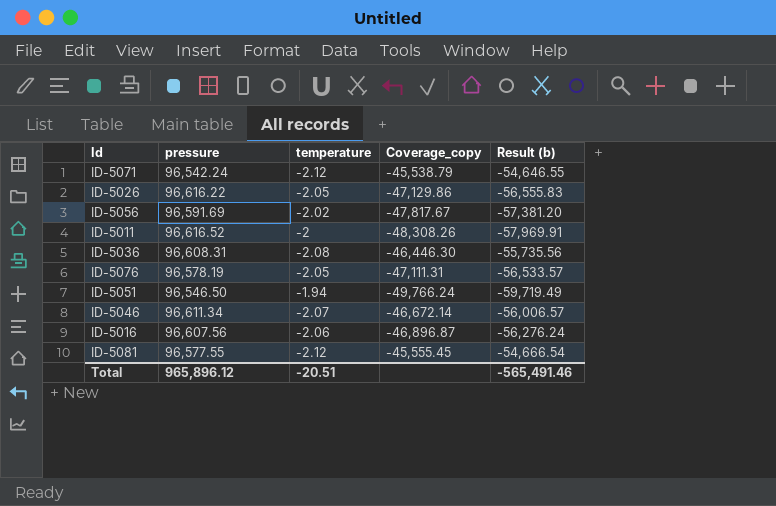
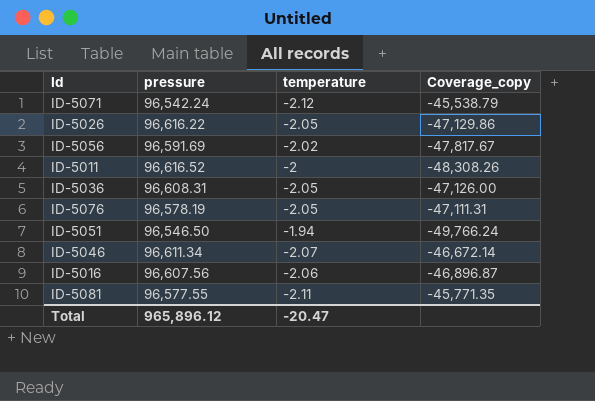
column Result (b) | formula: [Coverage_copy] * 1.2 -> none
ID-5036 | temperature: -2.08 -> -2.05
ID-5036 | Coverage_copy: -46,446.30 -> -47,126.00
ID-5081 | temperature: -2.12 -> -2.11
ID-5081 | Coverage_copy: -45,555.45 -> -45,771.35
Total | temperature: -20.51 -> -20.47

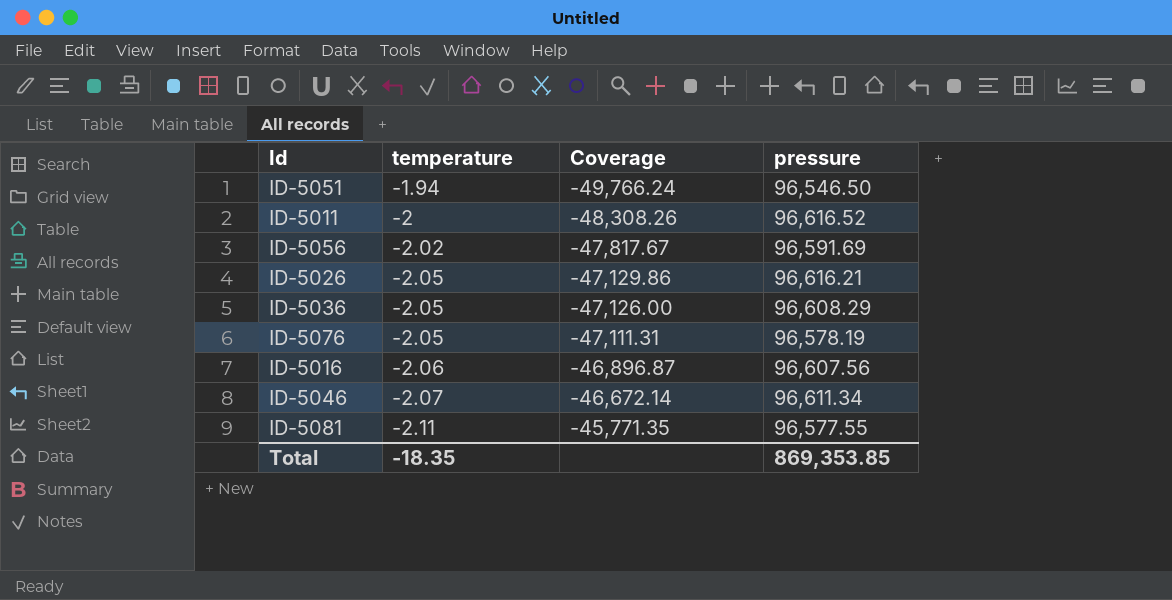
row order: none -> temperature descending
column name: Coverage_copy -> Coverage
column pressure | position: 2 -> 4
row ID-5071: 96,542.24 | -2.12 | -45,538.79 -> none
ID-5026 | pressure: 96,616.22 -> 96,616.21
ID-5036 | pressure: 96,608.31 -> 96,608.29
Total | temperature: -20.47 -> -18.35
Total | pressure: 965,896.12 -> 869,353.85

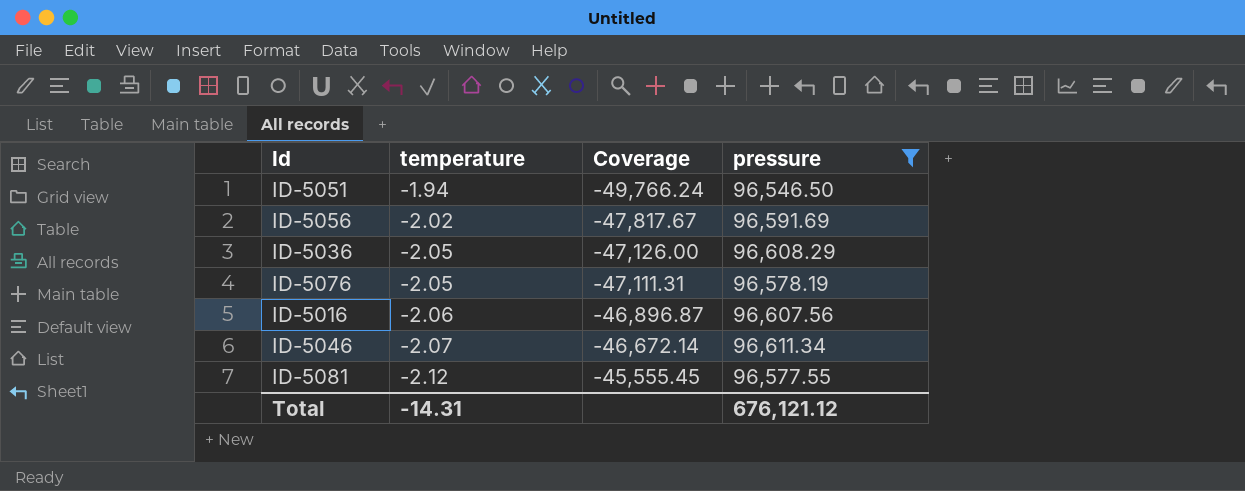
filter: none -> pressure <= 96,611.34
ID-5081 | temperature: -2.11 -> -2.12
ID-5081 | Coverage: -45,771.35 -> -45,555.45
Total | temperature: -18.35 -> -14.31
Total | pressure: 869,353.85 -> 676,121.12

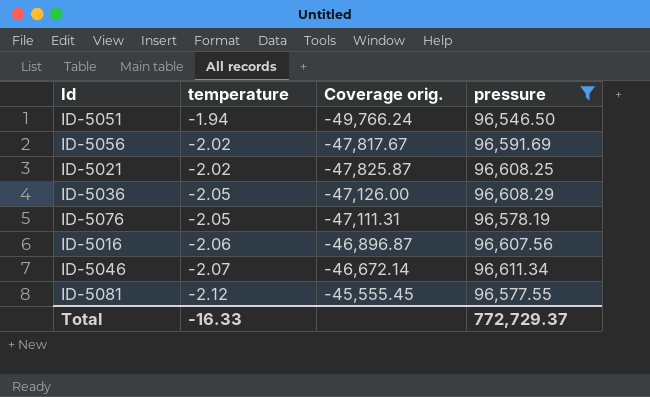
column name: Coverage -> Coverage orig.
row ID-5021: none -> -2.02 | -47,825.87 | 96,608.25
Total | temperature: -14.31 -> -16.33
Total | pressure: 676,121.12 -> 772,729.37

